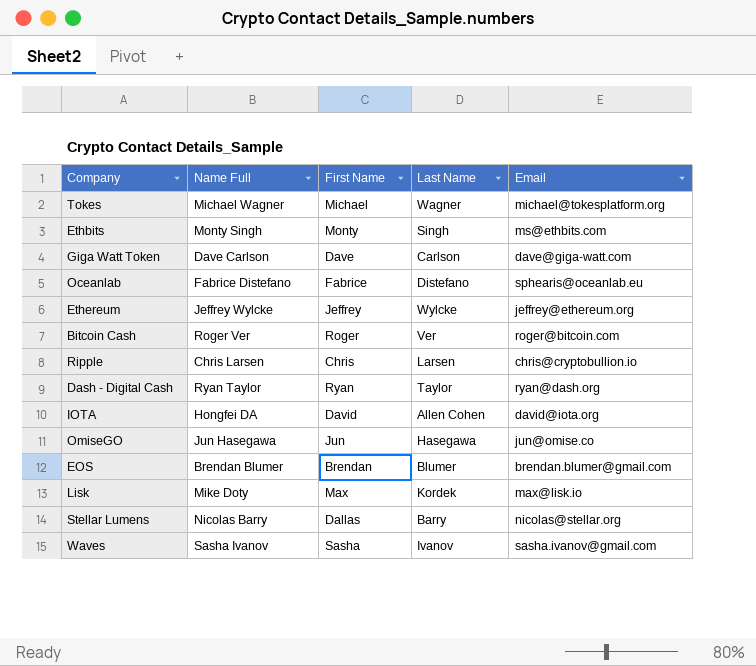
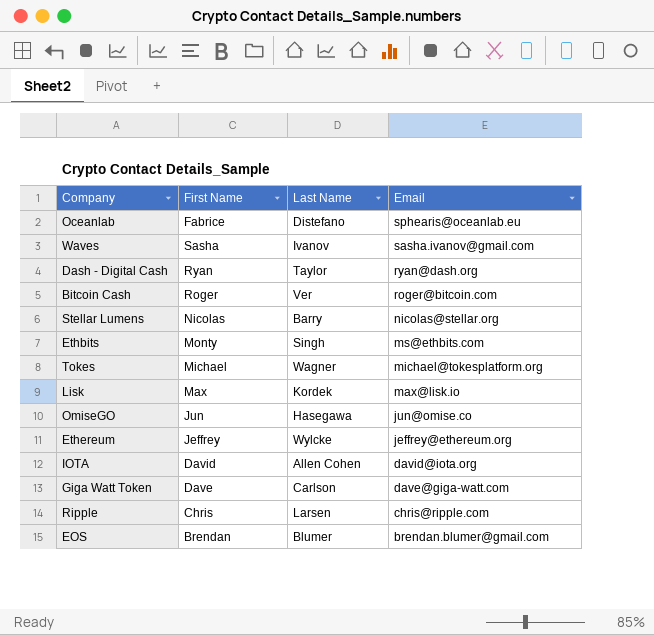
row order: none -> Email descending
column Name Full | position: 2 -> none
Stellar Lumens | First Name: Dallas -> Nicolas
Ripple | Email: chris@cryptobullion.io -> chris@ripple.com

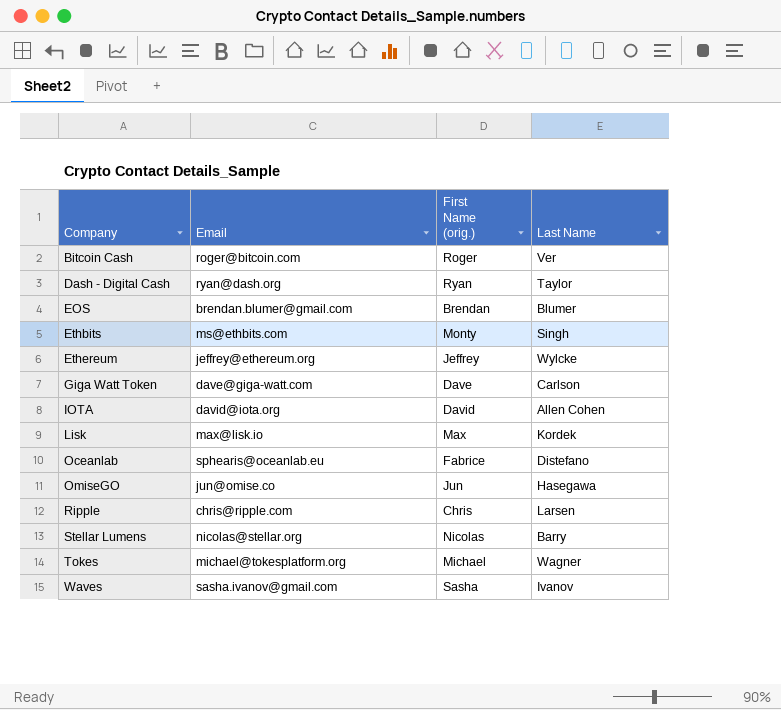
row order: Email descending -> Company ascending
column Email | position: 4 -> 2
column name: First Name -> First Name (orig.)

